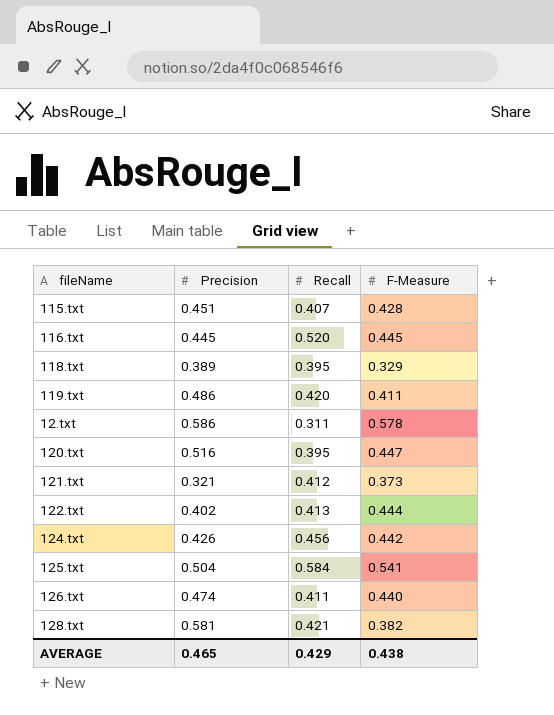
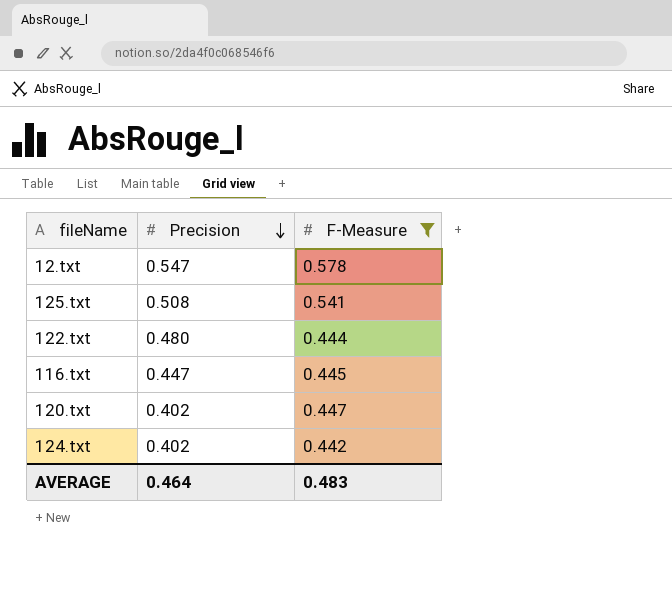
filter: none -> F-Measure >= 0.442
row order: none -> Precision descending
column Recall | position: 3 -> none
12.txt | Precision: 0.586 -> 0.547
125.txt | Precision: 0.504 -> 0.508
122.txt | Precision: 0.402 -> 0.480
116.txt | Precision: 0.445 -> 0.447
120.txt | Precision: 0.516 -> 0.402
124.txt | Precision: 0.426 -> 0.402
AVERAGE | Precision: 0.465 -> 0.464
AVERAGE | F-Measure: 0.438 -> 0.483

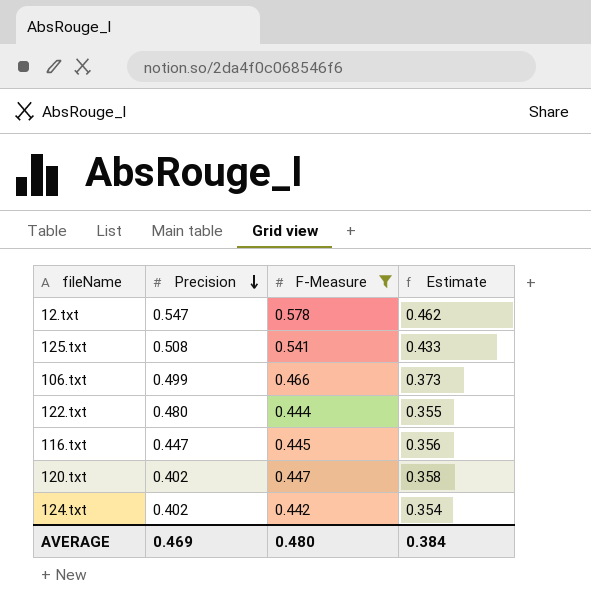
column Estimate | formula: none -> [F-Measure] * 0.8
row 106.txt: none -> 0.499 | 0.466 | 0.373
AVERAGE | Precision: 0.464 -> 0.469
AVERAGE | F-Measure: 0.483 -> 0.480

